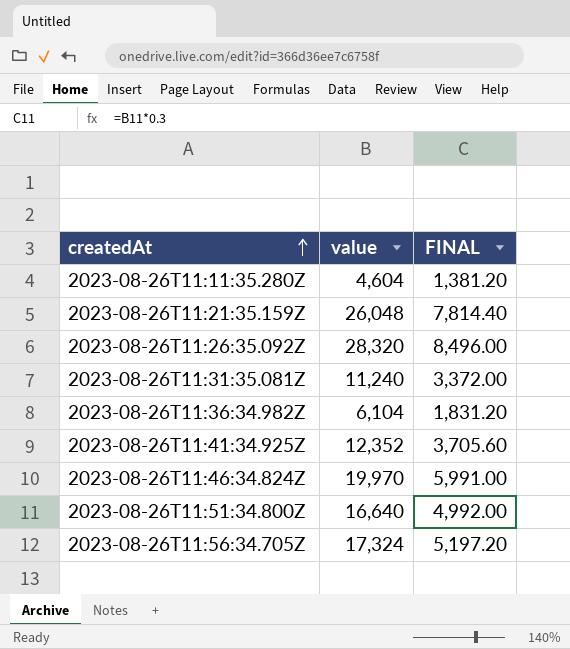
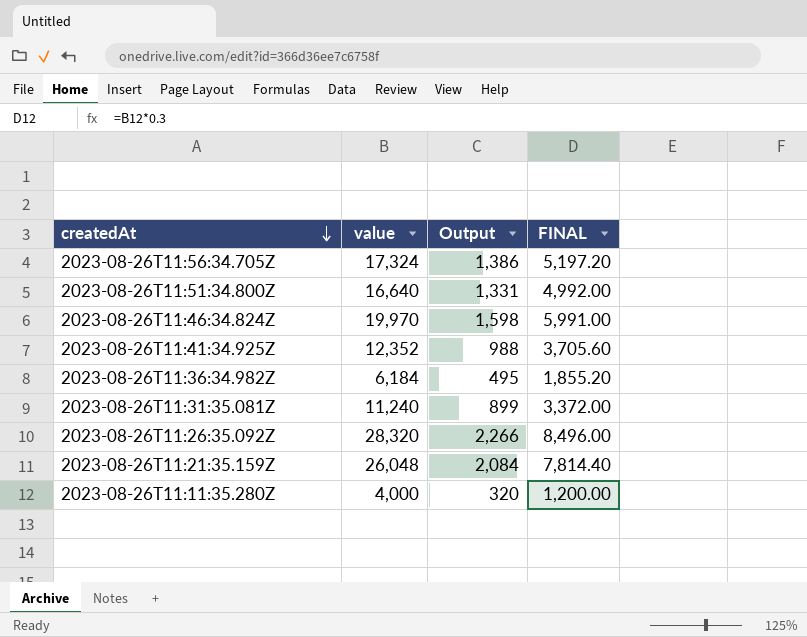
row order: createdAt ascending -> createdAt descending
column Output | formula: none -> [value] * 0.08
2023-08-26T11:36:34.982Z | value: 6,104 -> 6,184
2023-08-26T11:36:34.982Z | FINAL: 1,831.20 -> 1,855.20
2023-08-26T11:11:35.280Z | value: 4,604 -> 4,000
2023-08-26T11:11:35.280Z | FINAL: 1,381.20 -> 1,200.00

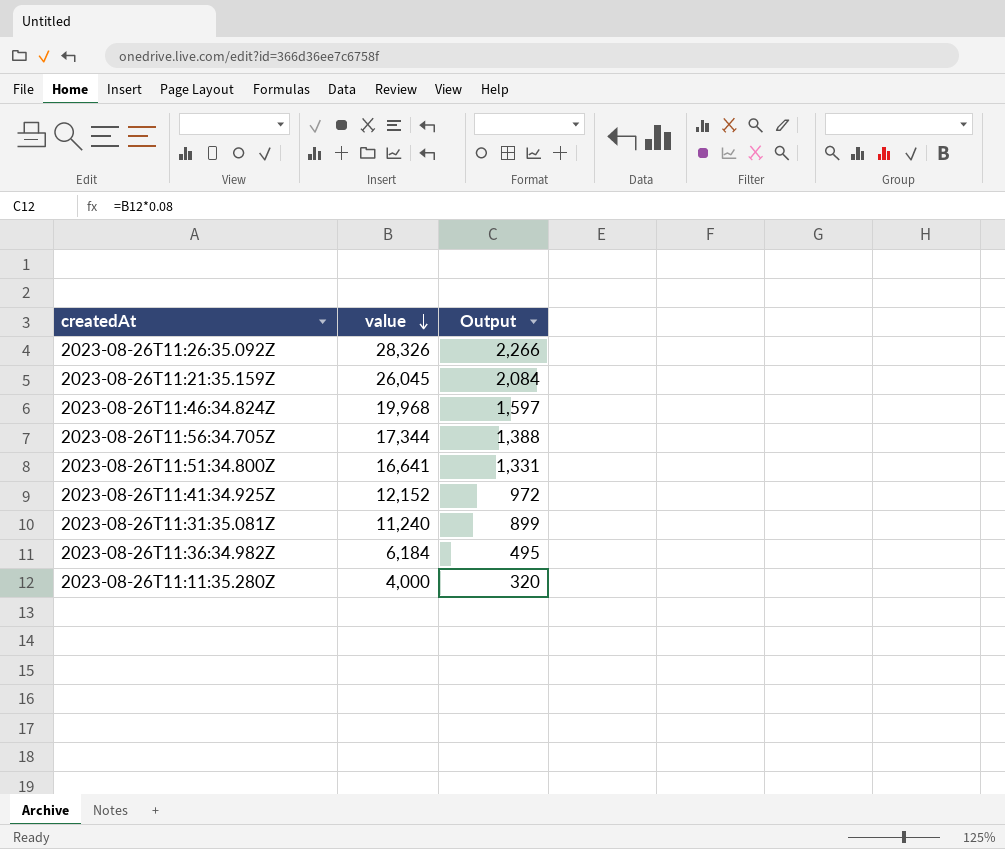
row order: createdAt descending -> value descending
column FINAL | formula: [value] * 0.3 -> none
2023-08-26T11:26:35.092Z | value: 28,320 -> 28,326
2023-08-26T11:21:35.159Z | value: 26,048 -> 26,045
2023-08-26T11:46:34.824Z | value: 19,970 -> 19,968
2023-08-26T11:46:34.824Z | Output: 1,598 -> 1,597
2023-08-26T11:56:34.705Z | value: 17,324 -> 17,344
2023-08-26T11:56:34.705Z | Output: 1,386 -> 1,388
2023-08-26T11:51:34.800Z | value: 16,640 -> 16,641
2023-08-26T11:41:34.925Z | value: 12,352 -> 12,152
2023-08-26T11:41:34.925Z | Output: 988 -> 972

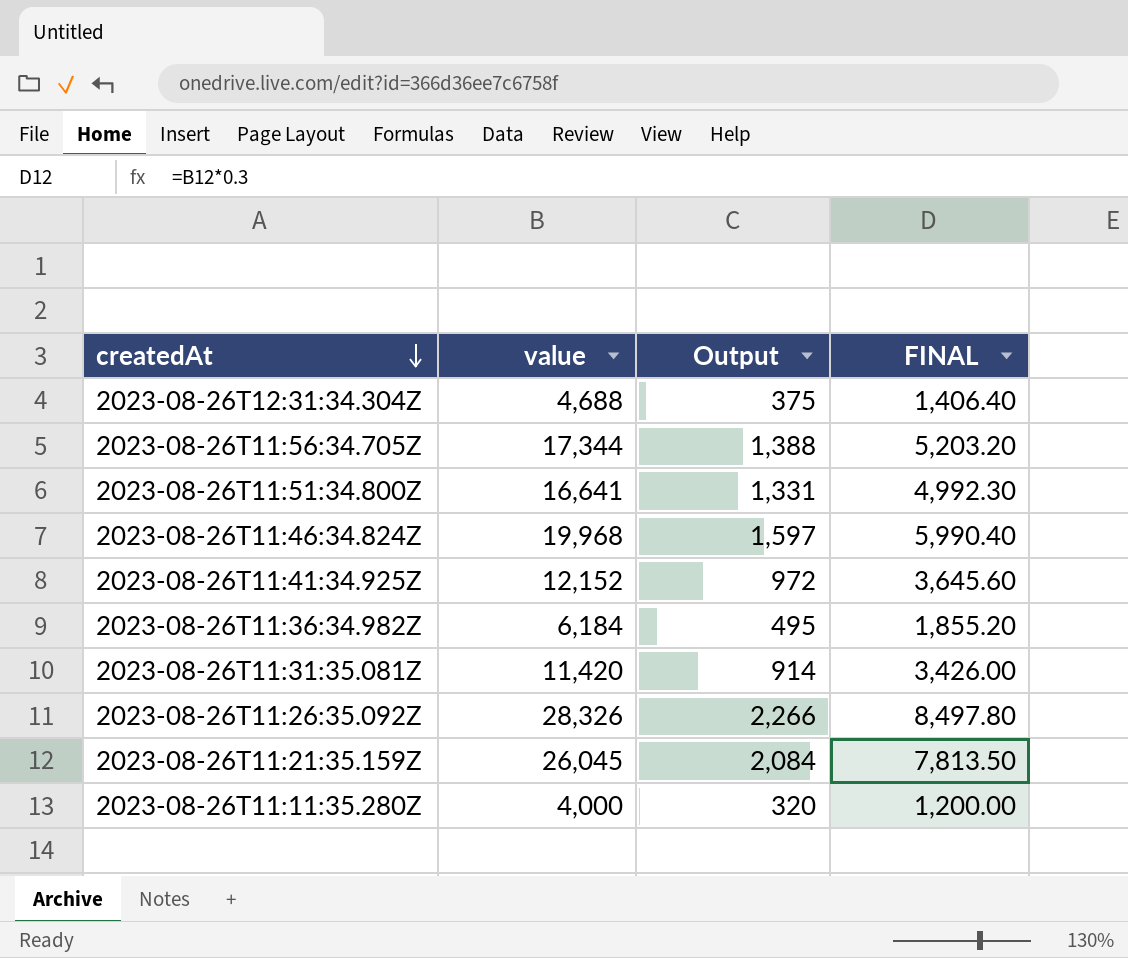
row order: value descending -> createdAt descending
column FINAL | formula: none -> [value] * 0.3
row 2023-08-26T12:31:34.304Z: none -> 4,688 | 375 | 1,406.40
2023-08-26T11:31:35.081Z | value: 11,240 -> 11,420
2023-08-26T11:31:35.081Z | Output: 899 -> 914

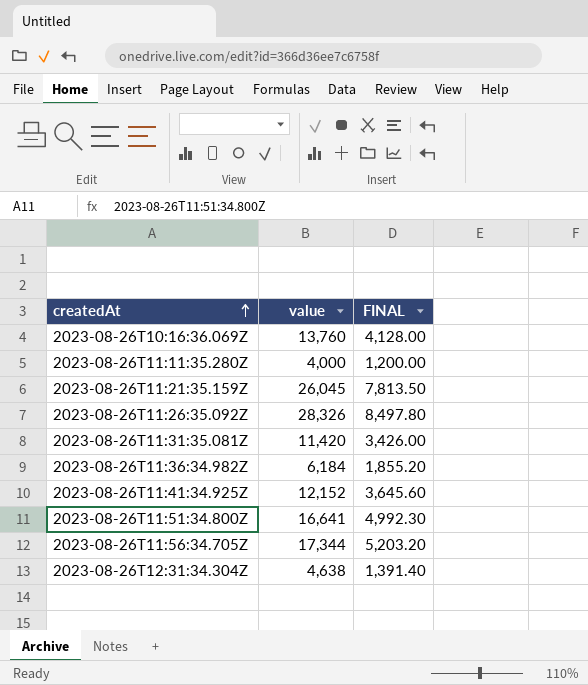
row order: createdAt descending -> createdAt ascending
column Output | formula: [value] * 0.08 -> none
row 2023-08-26T11:46:34.824Z: 19,968 | 1,597 | 5,990.40 -> none
row 2023-08-26T10:16:36.069Z: none -> 13,760 | 4,128.00
2023-08-26T12:31:34.304Z | value: 4,688 -> 4,638
2023-08-26T12:31:34.304Z | FINAL: 1,406.40 -> 1,391.40

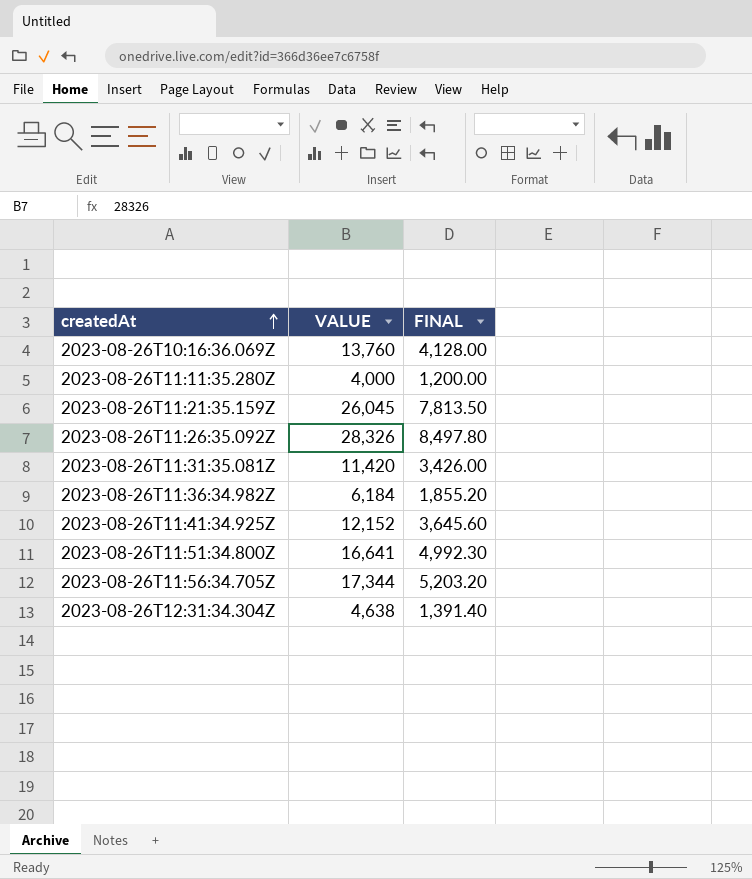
column name: value -> VALUE

